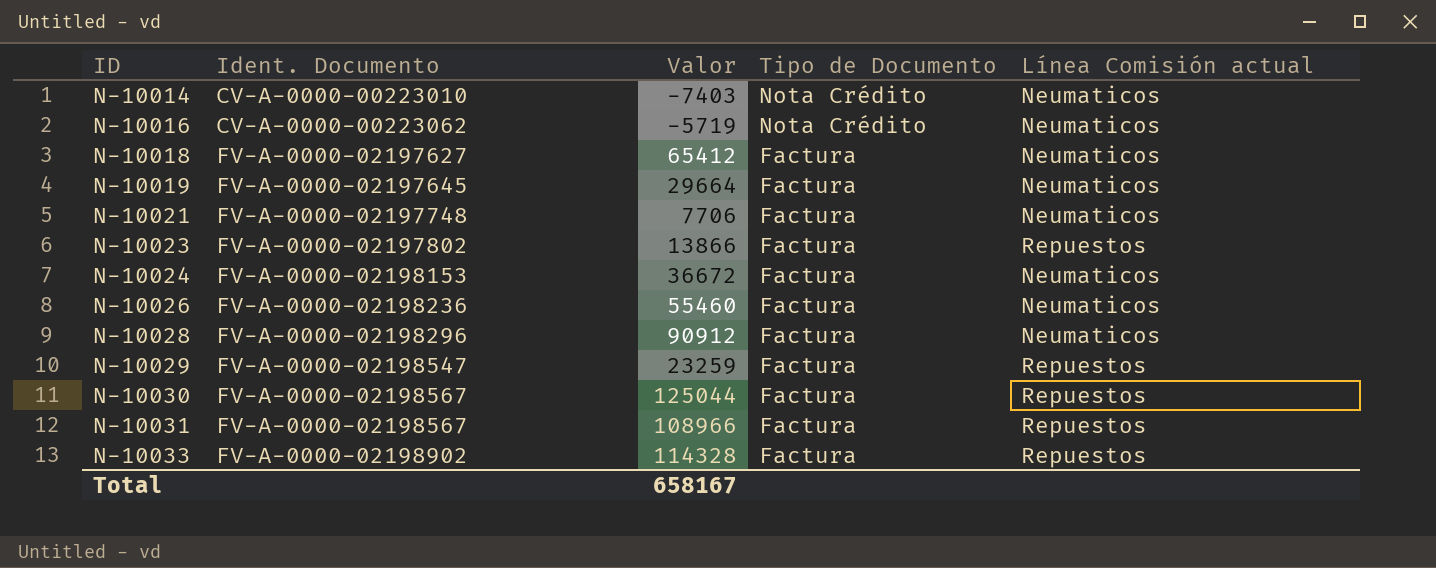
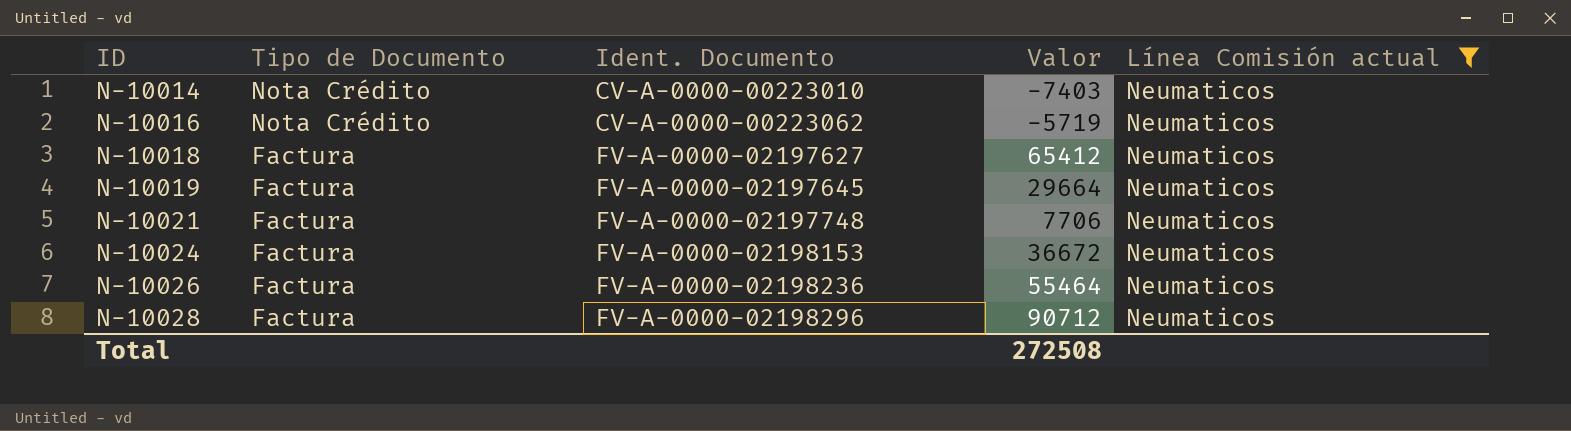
filter: none -> Línea Comisión actual = Neumaticos
column Tipo de Documento | position: 4 -> 2
N-10026 | Valor: 55460 -> 55464
N-10028 | Valor: 90912 -> 90712
Total | Valor: 658167 -> 272508

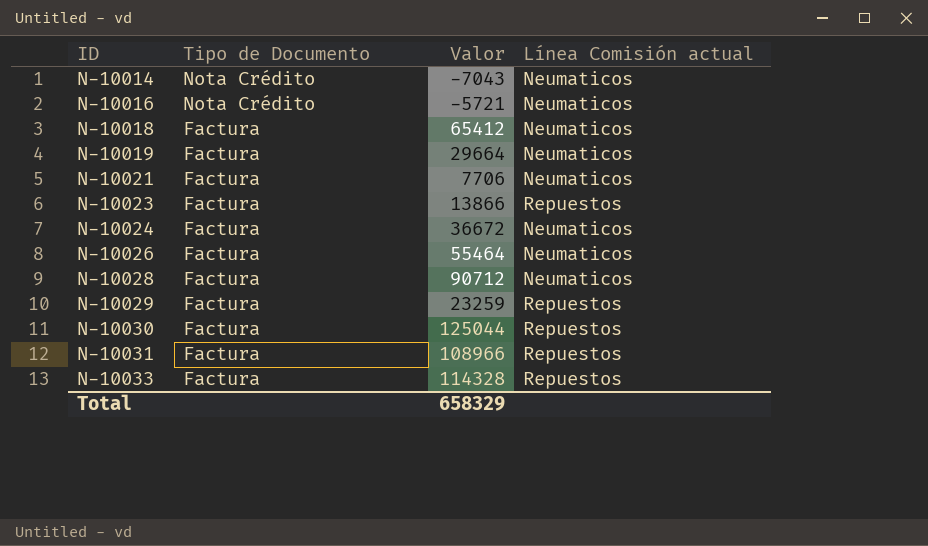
filter: Línea Comisión actual = Neumaticos -> none
column Ident. Documento | position: 3 -> none
N-10014 | Valor: -7403 -> -7043
N-10016 | Valor: -5719 -> -5721
Total | Valor: 272508 -> 658329

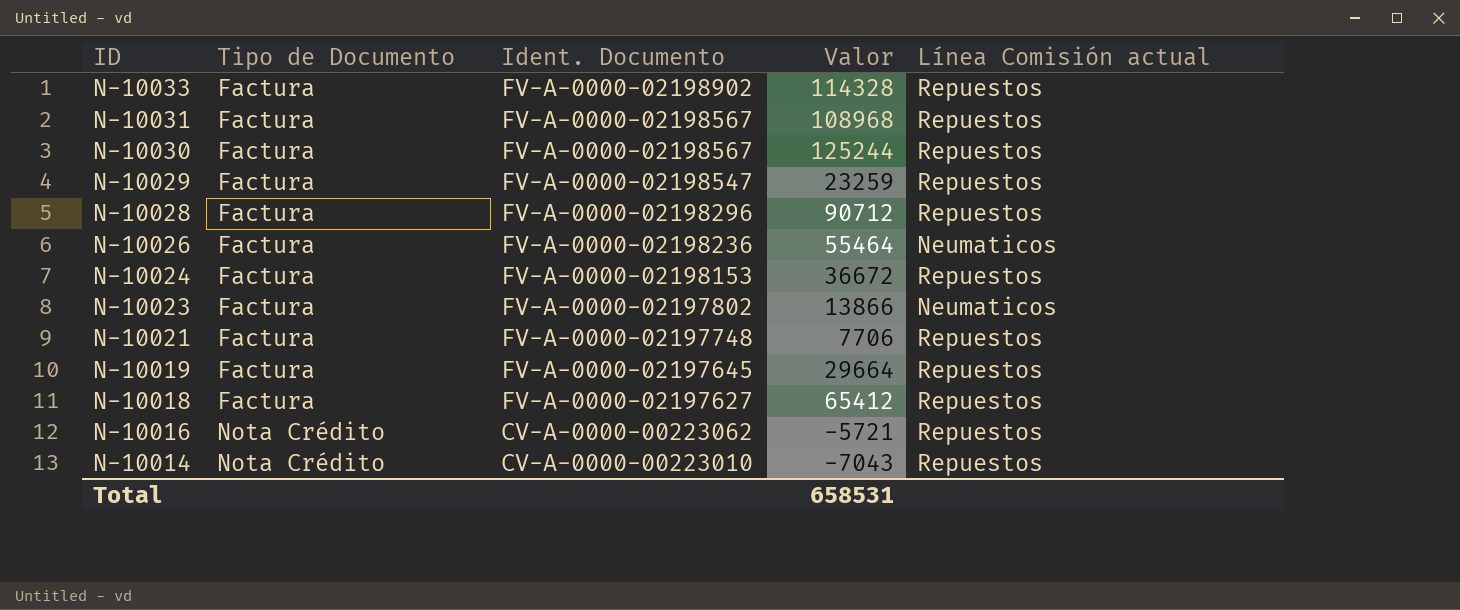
row order: ID ascending -> ID descending
column Ident. Documento | position: none -> 3
N-10031 | Valor: 108966 -> 108968
N-10030 | Valor: 125044 -> 125244
N-10028 | Línea Comisión actual: Neumaticos -> Repuestos
N-10024 | Línea Comisión actual: Neumaticos -> Repuestos
N-10023 | Línea Comisión actual: Repuestos -> Neumaticos
N-10021 | Línea Comisión actual: Neumaticos -> Repuestos
N-10019 | Línea Comisión actual: Neumaticos -> Repuestos
N-10018 | Línea Comisión actual: Neumaticos -> Repuestos
N-10016 | Línea Comisión actual: Neumaticos -> Repuestos
N-10014 | Línea Comisión actual: Neumaticos -> Repuestos
Total | Valor: 658329 -> 658531

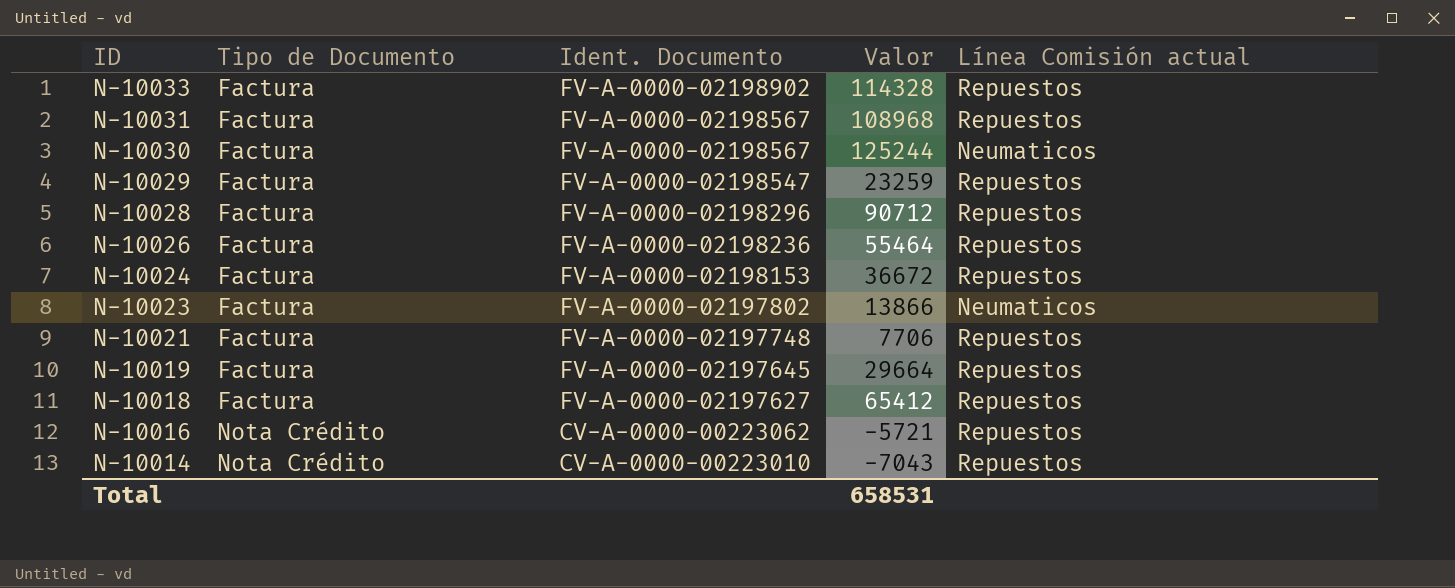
N-10030 | Línea Comisión actual: Repuestos -> Neumaticos
N-10026 | Línea Comisión actual: Neumaticos -> Repuestos

